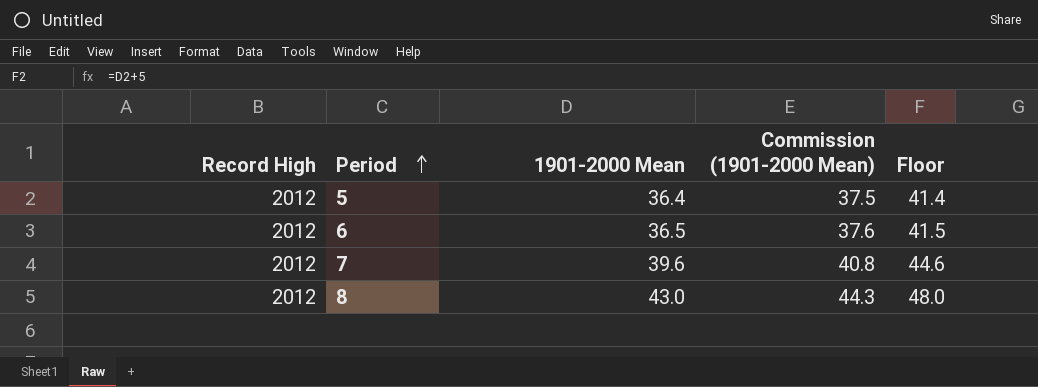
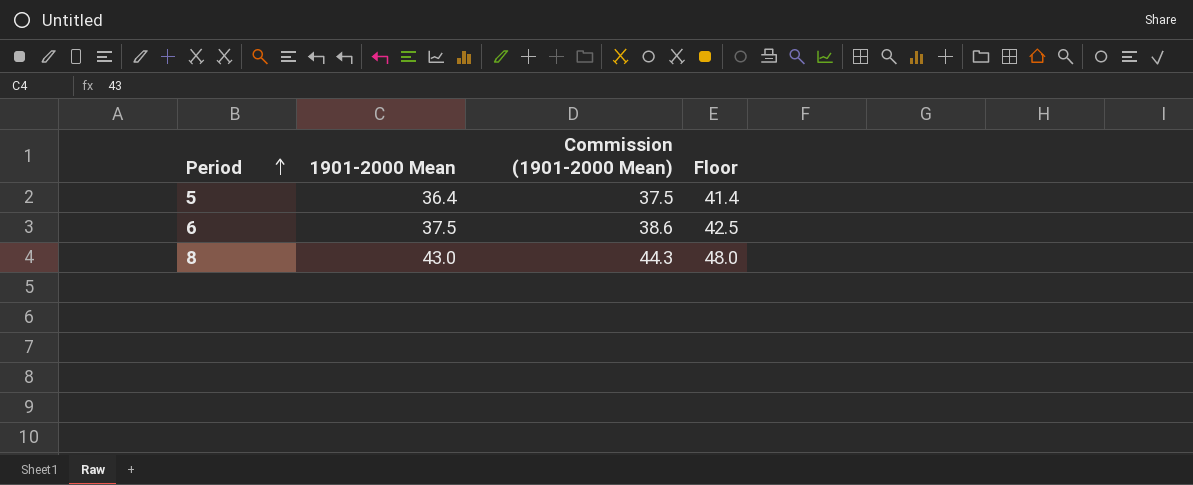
column Record High | position: 1 -> none
row 7: 2012 | 39.6 | 40.8 | 44.6 -> none
6 | 1901-2000 Mean: 36.5 -> 37.5
6 | Commission (1901-2000 Mean): 37.6 -> 38.6
6 | Floor: 41.5 -> 42.5

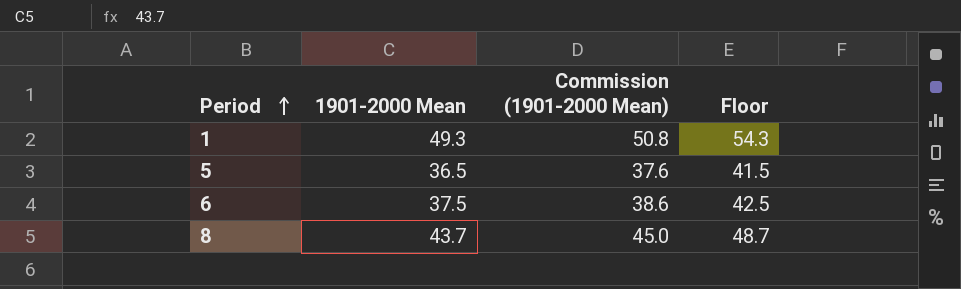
row 1: none -> 49.3 | 50.8 | 54.3
5 | 1901-2000 Mean: 36.4 -> 36.5
5 | Commission (1901-2000 Mean): 37.5 -> 37.6
5 | Floor: 41.4 -> 41.5
8 | 1901-2000 Mean: 43.0 -> 43.7
8 | Commission (1901-2000 Mean): 44.3 -> 45.0
8 | Floor: 48.0 -> 48.7

